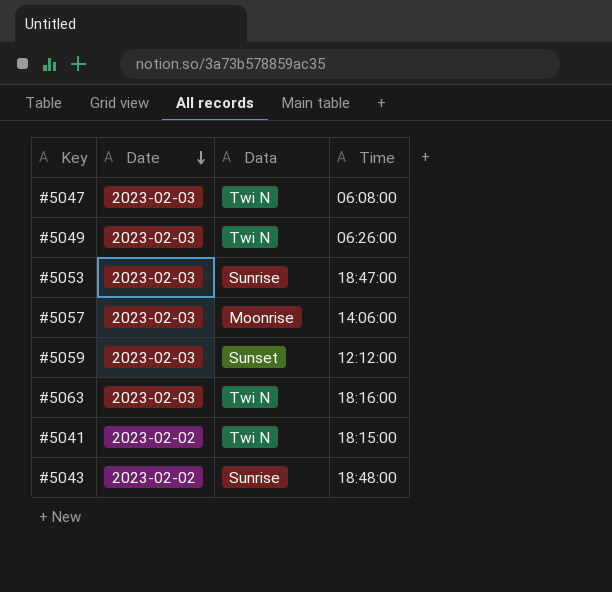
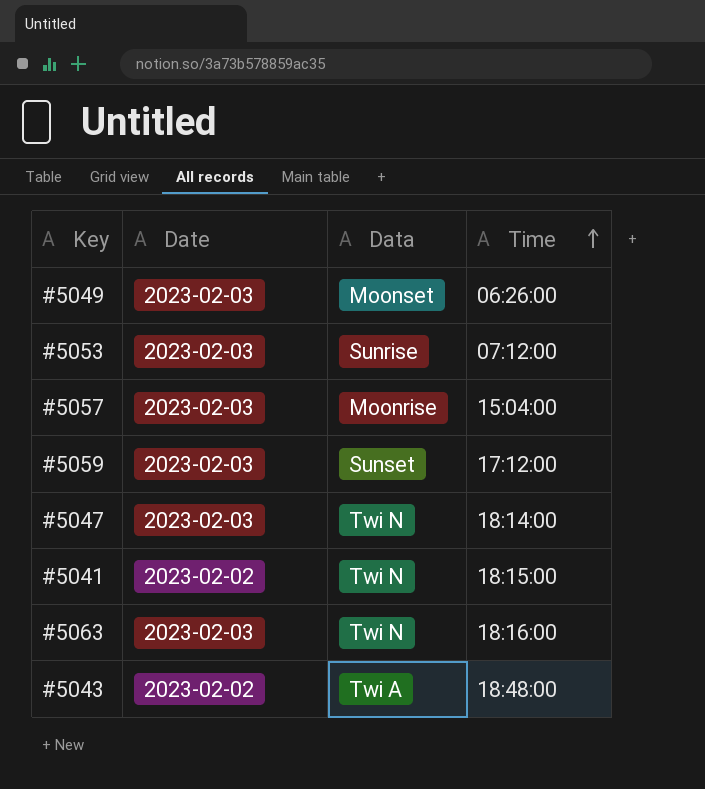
row order: Date descending -> Time ascending
#5049 | Data: Twi N -> Moonset
#5053 | Time: 18:47:00 -> 07:12:00
#5057 | Time: 14:06:00 -> 15:04:00
#5059 | Time: 12:12:00 -> 17:12:00
#5047 | Time: 06:08:00 -> 18:14:00
#5043 | Data: Sunrise -> Twi A

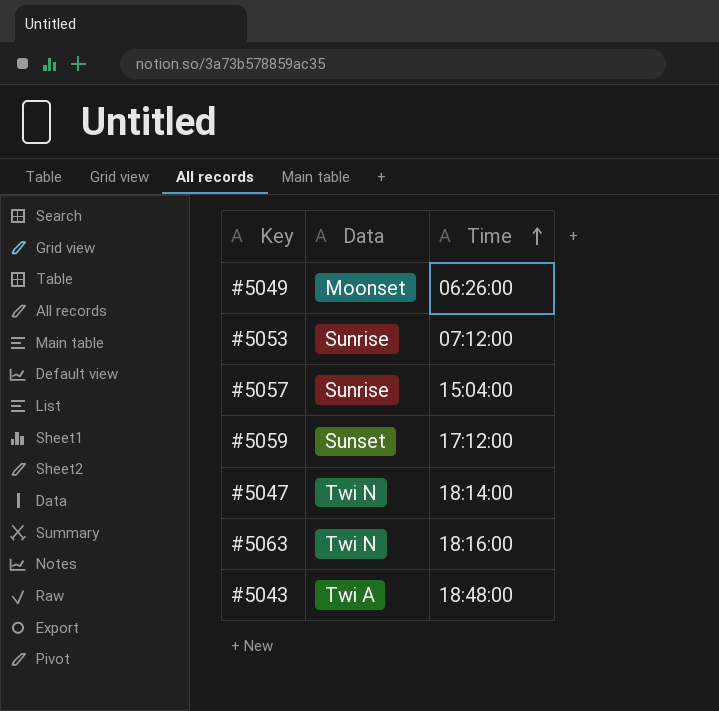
column Date | position: 2 -> none
row #5041: 2023-02-02 | Twi N | 18:15:00 -> none
#5057 | Data: Moonrise -> Sunrise

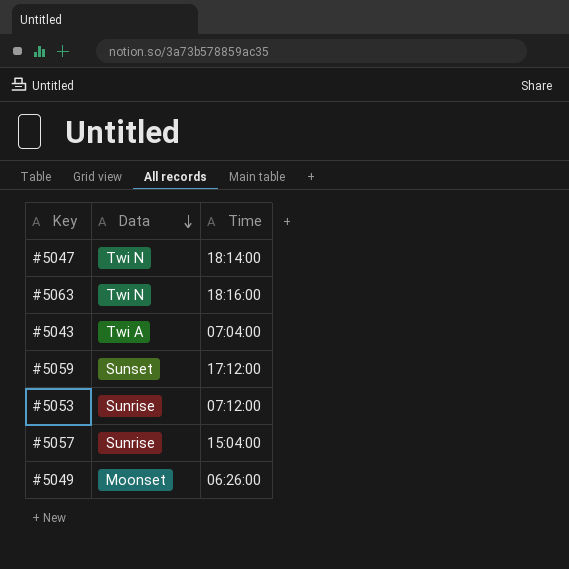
row order: Time ascending -> Data descending
#5043 | Time: 18:48:00 -> 07:04:00

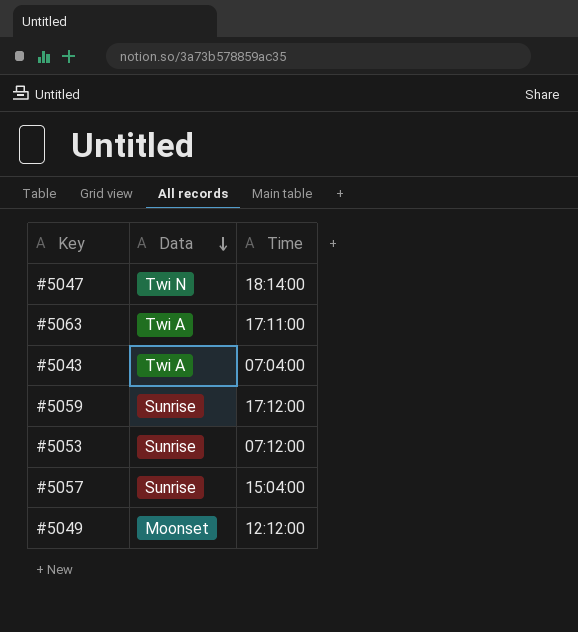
#5063 | Data: Twi N -> Twi A
#5063 | Time: 18:16:00 -> 17:11:00
#5059 | Data: Sunset -> Sunrise
#5049 | Time: 06:26:00 -> 12:12:00

